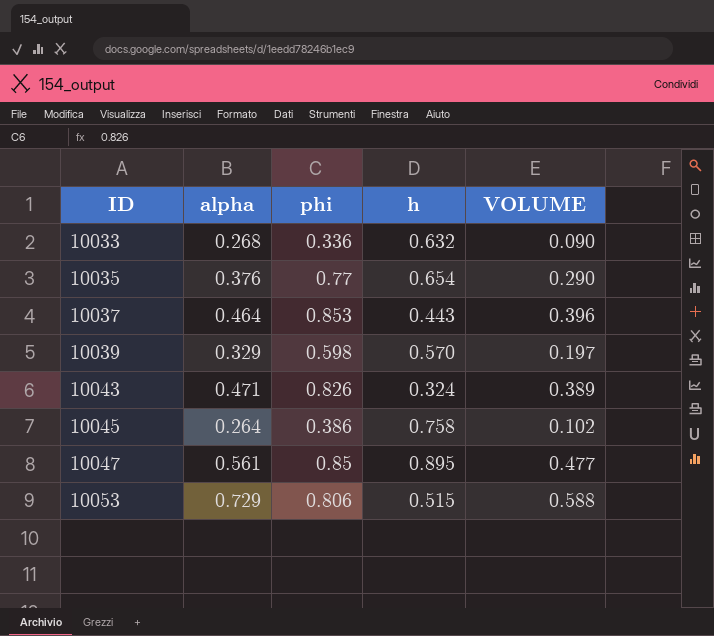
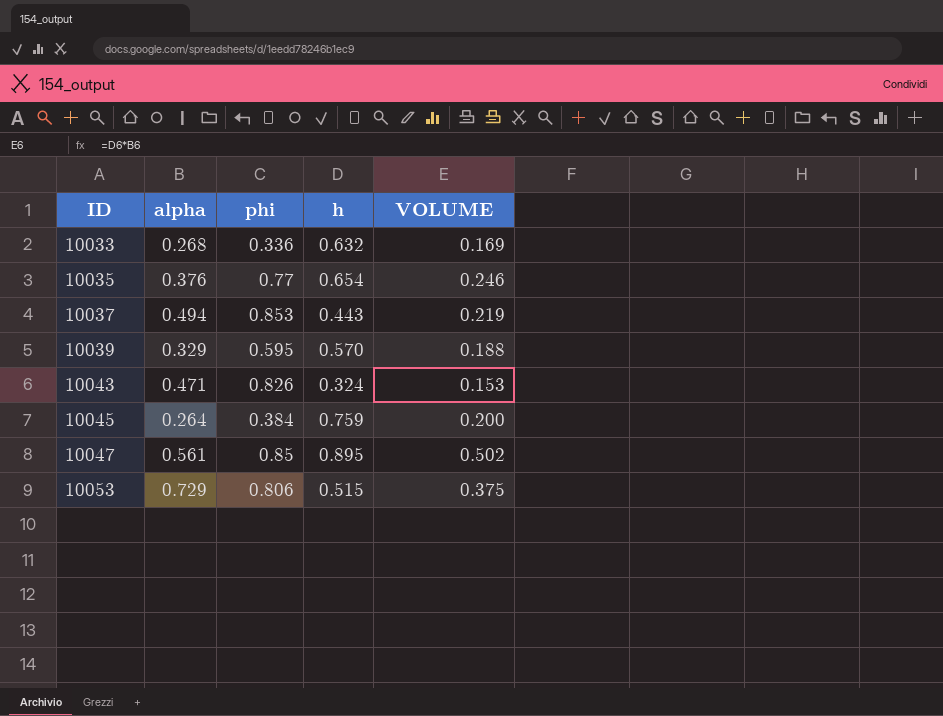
column VOLUME | formula: [alpha] * [phi] -> [alpha] * [h]
10037 | alpha: 0.464 -> 0.494
10039 | phi: 0.598 -> 0.595
10045 | phi: 0.386 -> 0.384
10045 | h: 0.758 -> 0.759

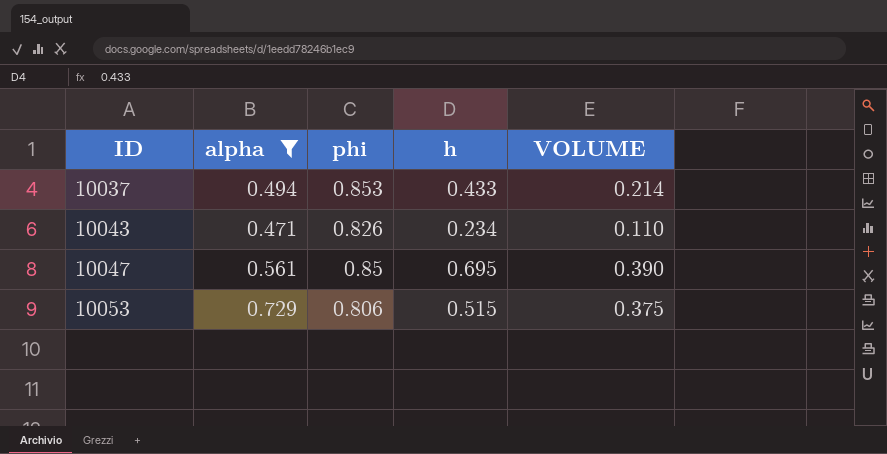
filter: none -> alpha >= 0.471
10037 | h: 0.443 -> 0.433
10037 | VOLUME: 0.219 -> 0.214
10043 | h: 0.324 -> 0.234
10043 | VOLUME: 0.153 -> 0.110
10047 | h: 0.895 -> 0.695
10047 | VOLUME: 0.502 -> 0.390

